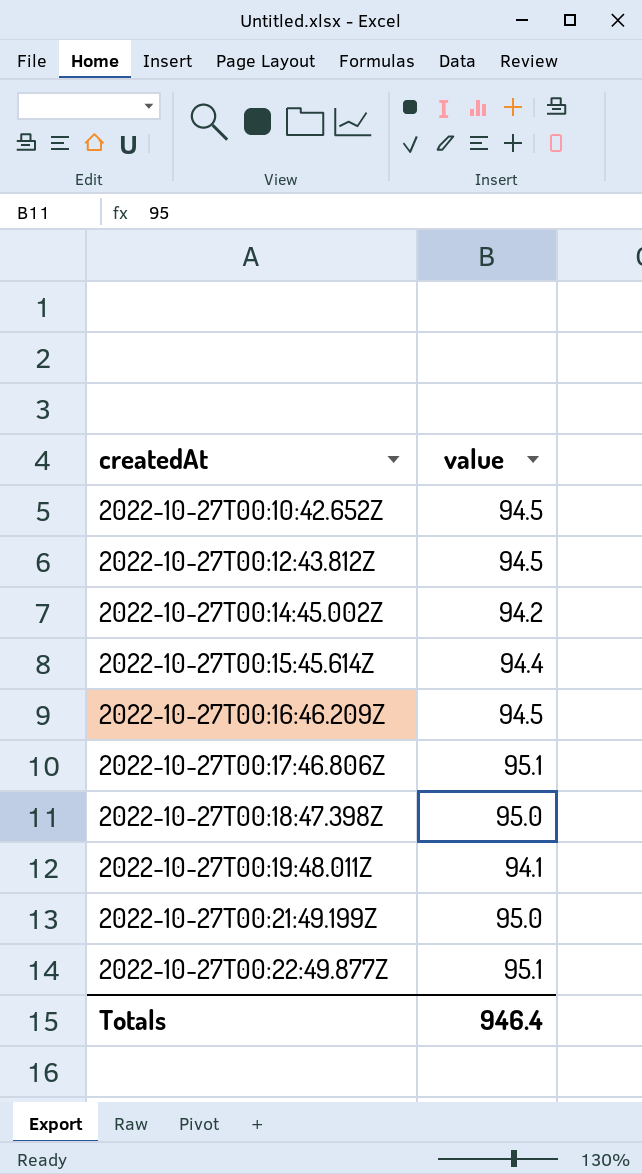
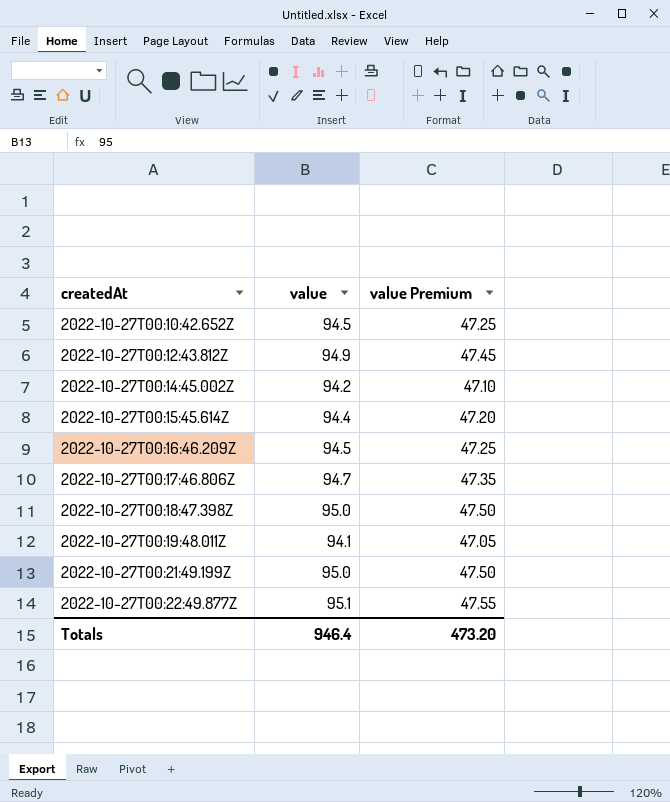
column value Premium | formula: none -> [value] * 0.5
2022-10-27T00:12:43.812Z | value: 94.5 -> 94.9
2022-10-27T00:17:46.806Z | value: 95.1 -> 94.7

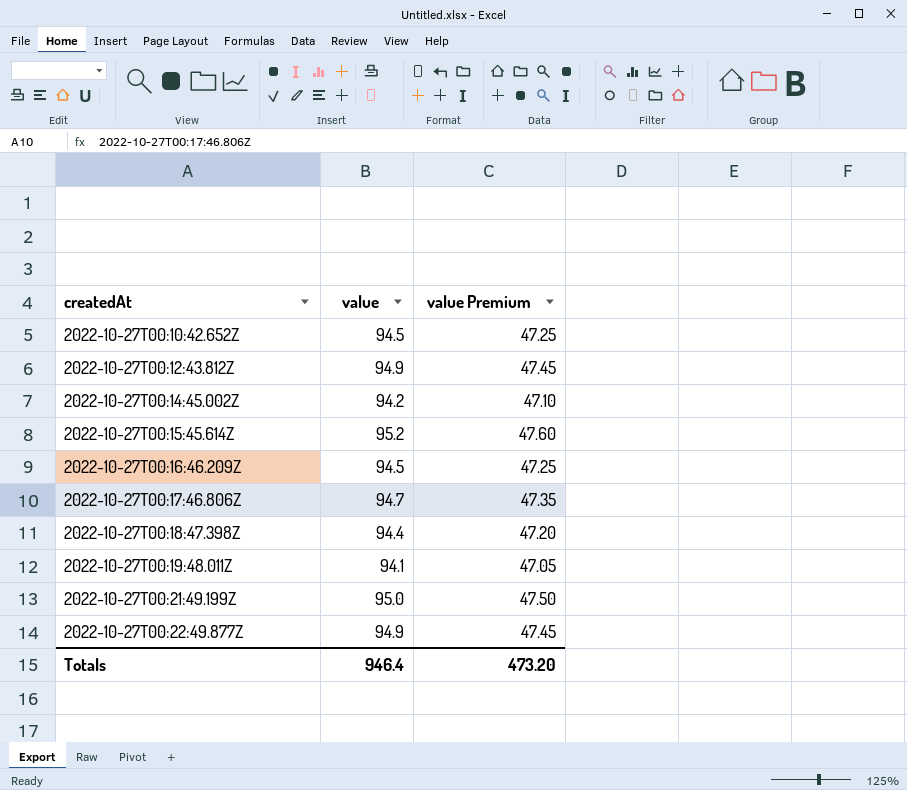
2022-10-27T00:15:45.614Z | value: 94.4 -> 95.2
2022-10-27T00:15:45.614Z | value Premium: 47.20 -> 47.60
2022-10-27T00:18:47.398Z | value: 95.0 -> 94.4
2022-10-27T00:18:47.398Z | value Premium: 47.50 -> 47.20
2022-10-27T00:22:49.877Z | value: 95.1 -> 94.9
2022-10-27T00:22:49.877Z | value Premium: 47.55 -> 47.45

